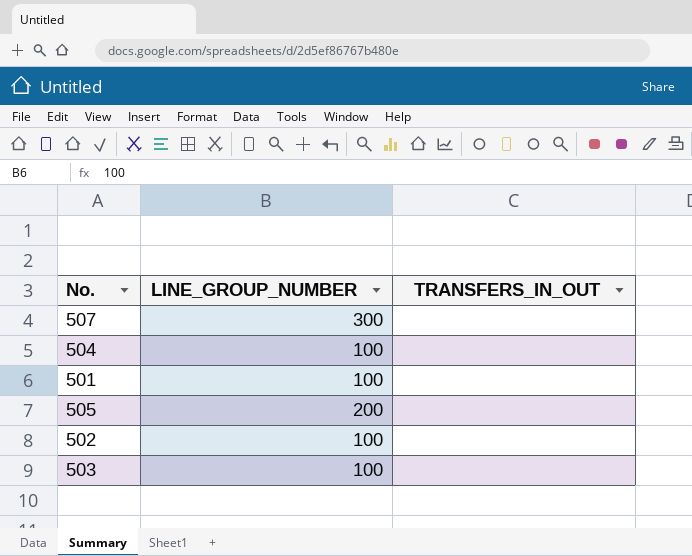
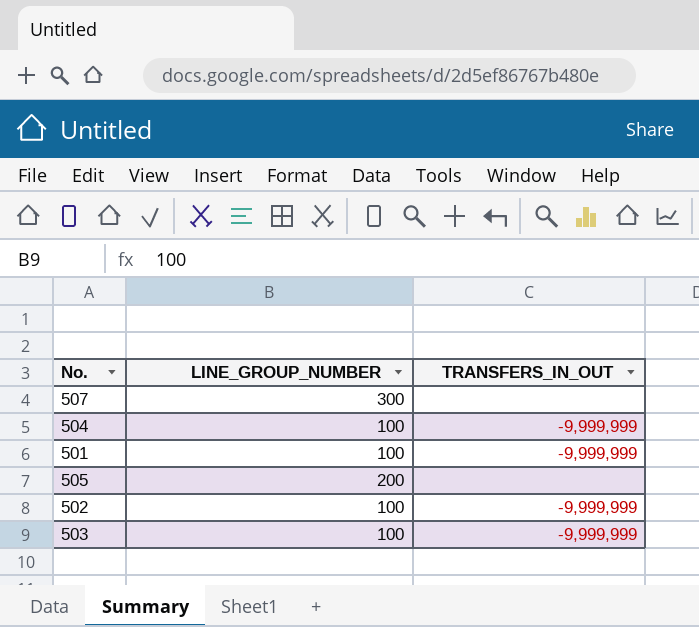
504 | TRANSFERS_IN_OUT: none -> -9,999,999
501 | TRANSFERS_IN_OUT: none -> -9,999,999
502 | TRANSFERS_IN_OUT: none -> -9,999,999
503 | TRANSFERS_IN_OUT: none -> -9,999,999

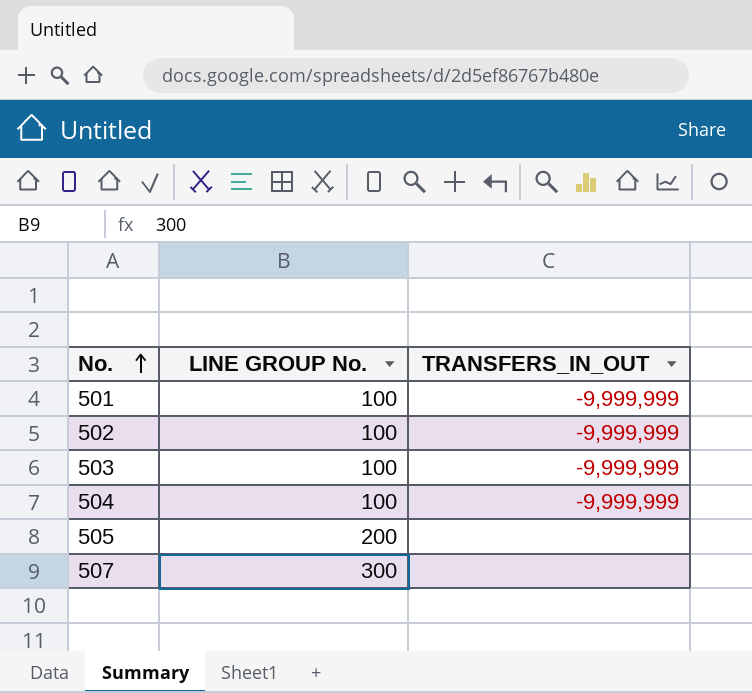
row order: none -> No. ascending
column name: LINE_GROUP_NUMBER -> LINE GROUP No.

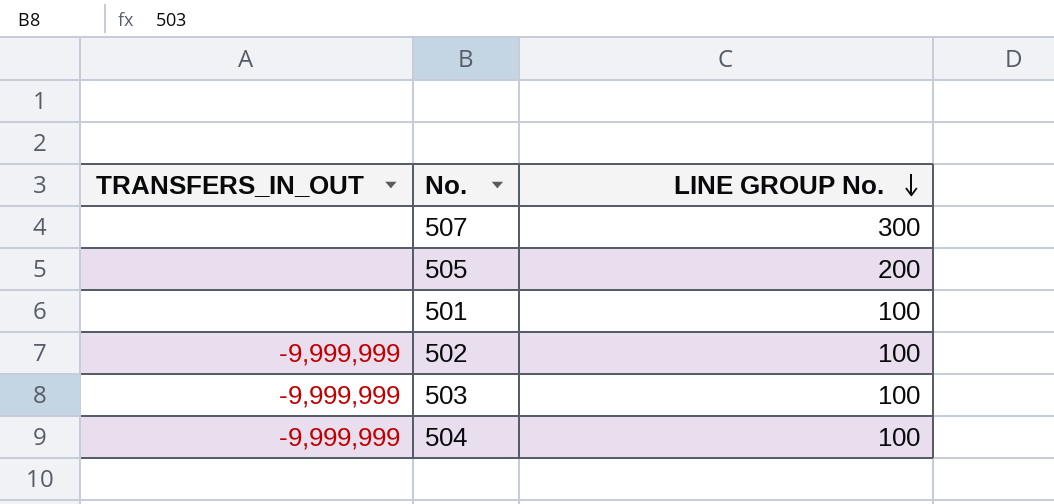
row order: No. ascending -> LINE GROUP No. descending
column TRANSFERS_IN_OUT | position: 3 -> 1
501 | TRANSFERS_IN_OUT: -9,999,999 -> none

